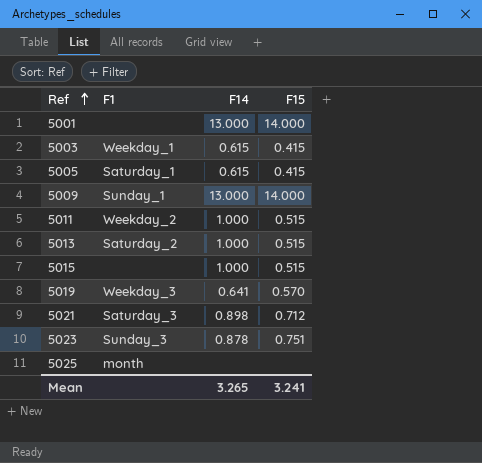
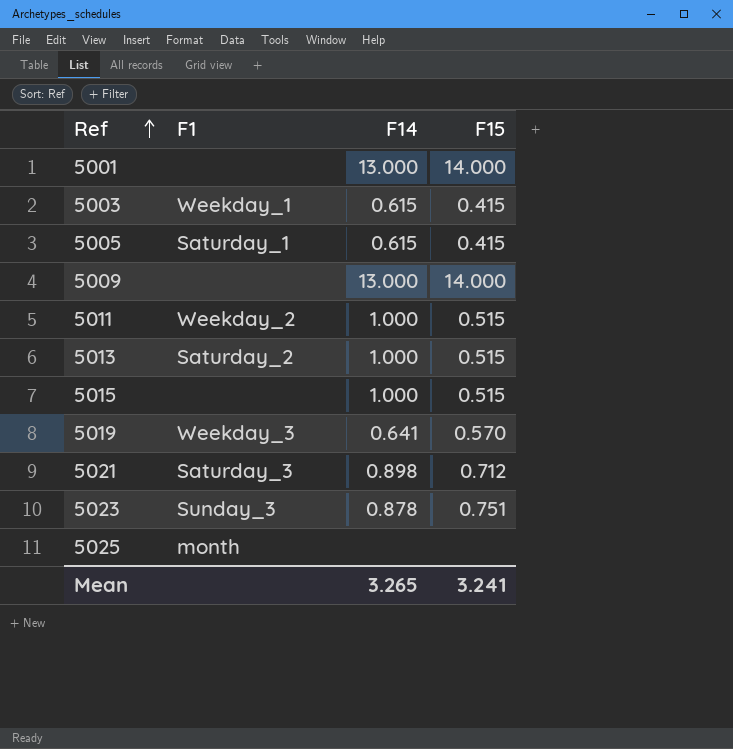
5009 | F1: Sunday_1 -> none

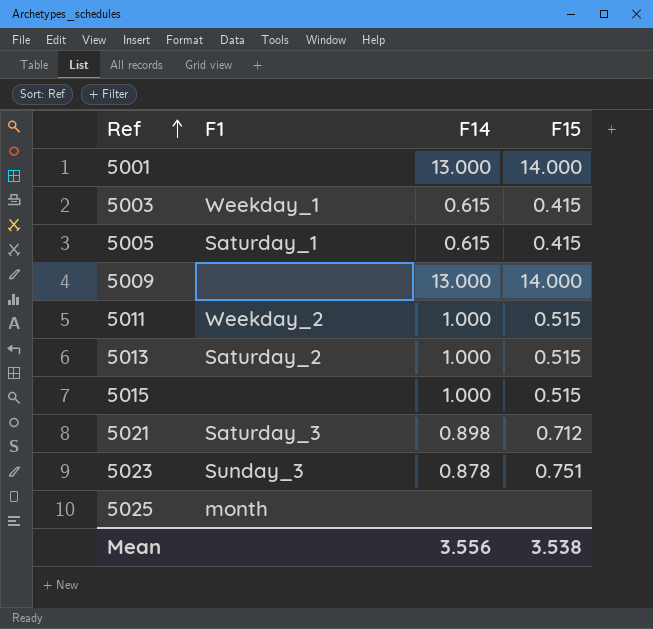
row 5019: Weekday_3 | 0.641 | 0.570 -> none
Mean | F14: 3.265 -> 3.556
Mean | F15: 3.241 -> 3.538

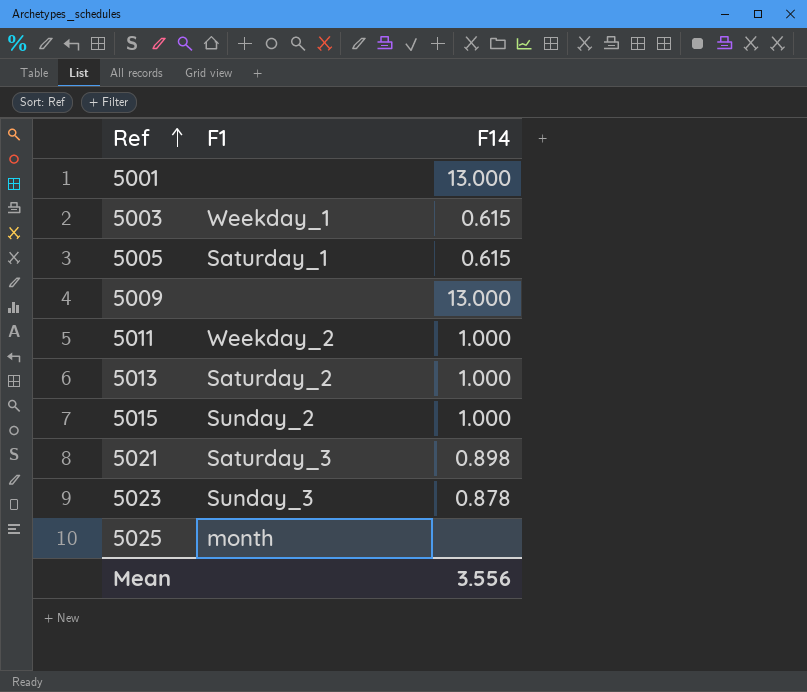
column F15 | position: 4 -> none
5015 | F1: none -> Sunday_2

